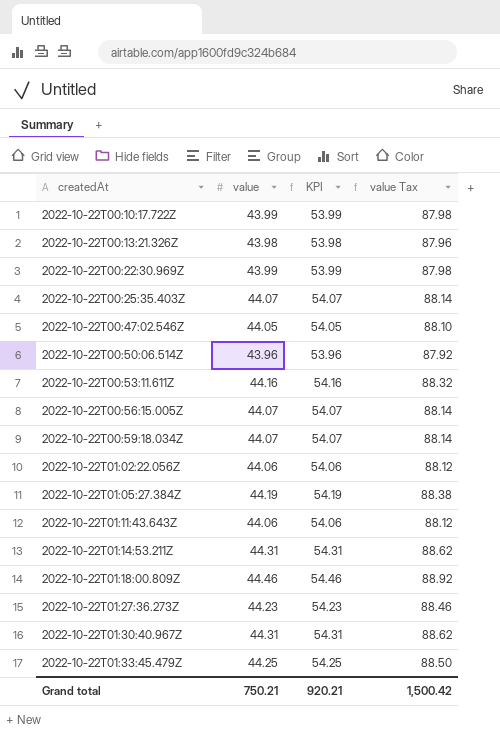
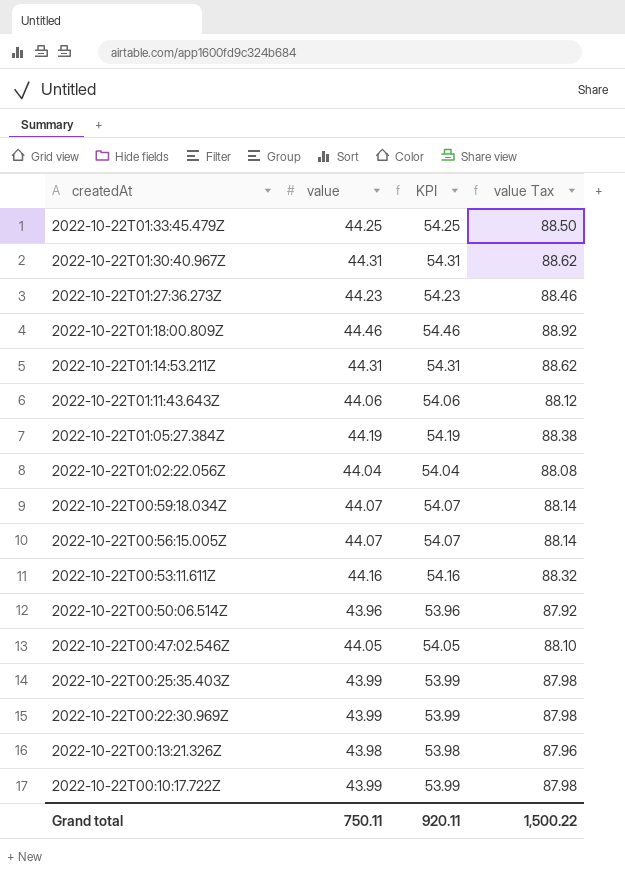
row order: createdAt ascending -> createdAt descending
2022-10-22T01:02:22.056Z | value: 44.06 -> 44.04
2022-10-22T01:02:22.056Z | KPI: 54.06 -> 54.04
2022-10-22T01:02:22.056Z | value Tax: 88.12 -> 88.08
2022-10-22T00:25:35.403Z | value: 44.07 -> 43.99
2022-10-22T00:25:35.403Z | KPI: 54.07 -> 53.99
2022-10-22T00:25:35.403Z | value Tax: 88.14 -> 87.98
Grand total | value: 750.21 -> 750.11
Grand total | KPI: 920.21 -> 920.11
Grand total | value Tax: 1,500.42 -> 1,500.22

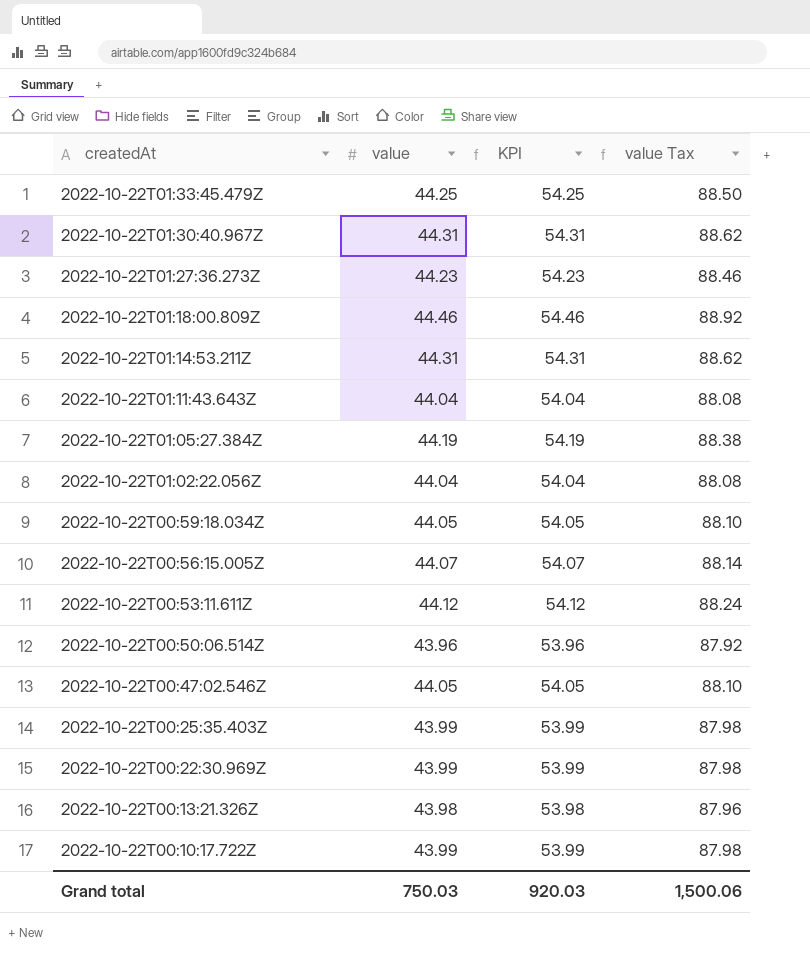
2022-10-22T01:11:43.643Z | value: 44.06 -> 44.04
2022-10-22T01:11:43.643Z | KPI: 54.06 -> 54.04
2022-10-22T01:11:43.643Z | value Tax: 88.12 -> 88.08
2022-10-22T00:59:18.034Z | value: 44.07 -> 44.05
2022-10-22T00:59:18.034Z | KPI: 54.07 -> 54.05
2022-10-22T00:59:18.034Z | value Tax: 88.14 -> 88.10
2022-10-22T00:53:11.611Z | value: 44.16 -> 44.12
2022-10-22T00:53:11.611Z | KPI: 54.16 -> 54.12
2022-10-22T00:53:11.611Z | value Tax: 88.32 -> 88.24
Grand total | value: 750.11 -> 750.03
Grand total | KPI: 920.11 -> 920.03
Grand total | value Tax: 1,500.22 -> 1,500.06

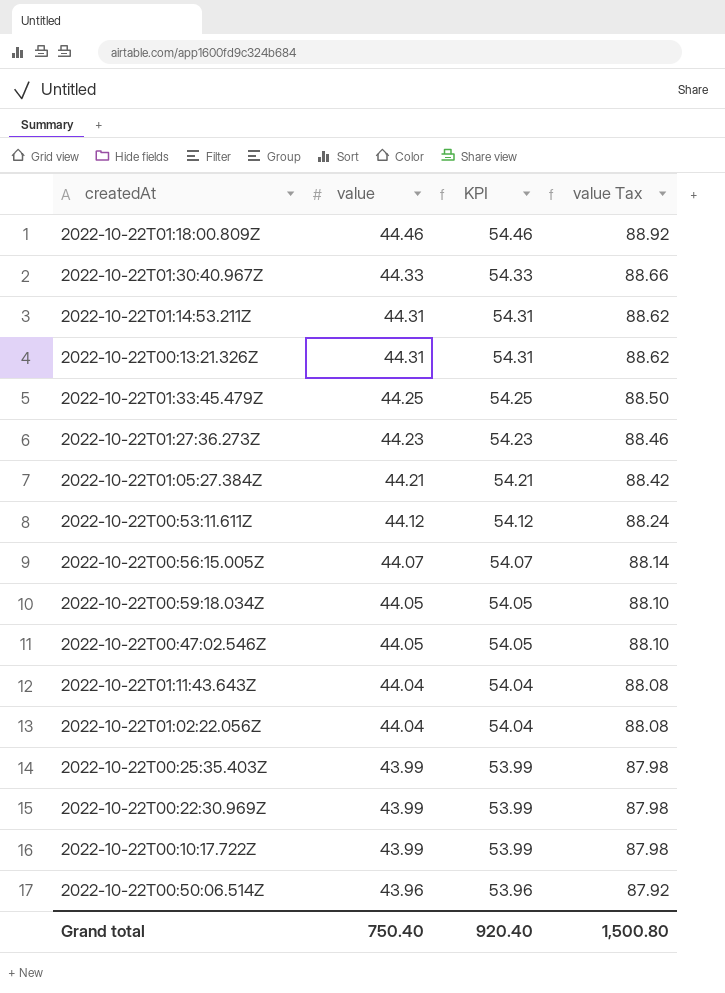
row order: createdAt descending -> value descending
2022-10-22T01:30:40.967Z | value: 44.31 -> 44.33
2022-10-22T01:30:40.967Z | KPI: 54.31 -> 54.33
2022-10-22T01:30:40.967Z | value Tax: 88.62 -> 88.66
2022-10-22T00:13:21.326Z | value: 43.98 -> 44.31
2022-10-22T00:13:21.326Z | KPI: 53.98 -> 54.31
2022-10-22T00:13:21.326Z | value Tax: 87.96 -> 88.62
2022-10-22T01:05:27.384Z | value: 44.19 -> 44.21
2022-10-22T01:05:27.384Z | KPI: 54.19 -> 54.21
2022-10-22T01:05:27.384Z | value Tax: 88.38 -> 88.42
Grand total | value: 750.03 -> 750.40
Grand total | KPI: 920.03 -> 920.40
Grand total | value Tax: 1,500.06 -> 1,500.80

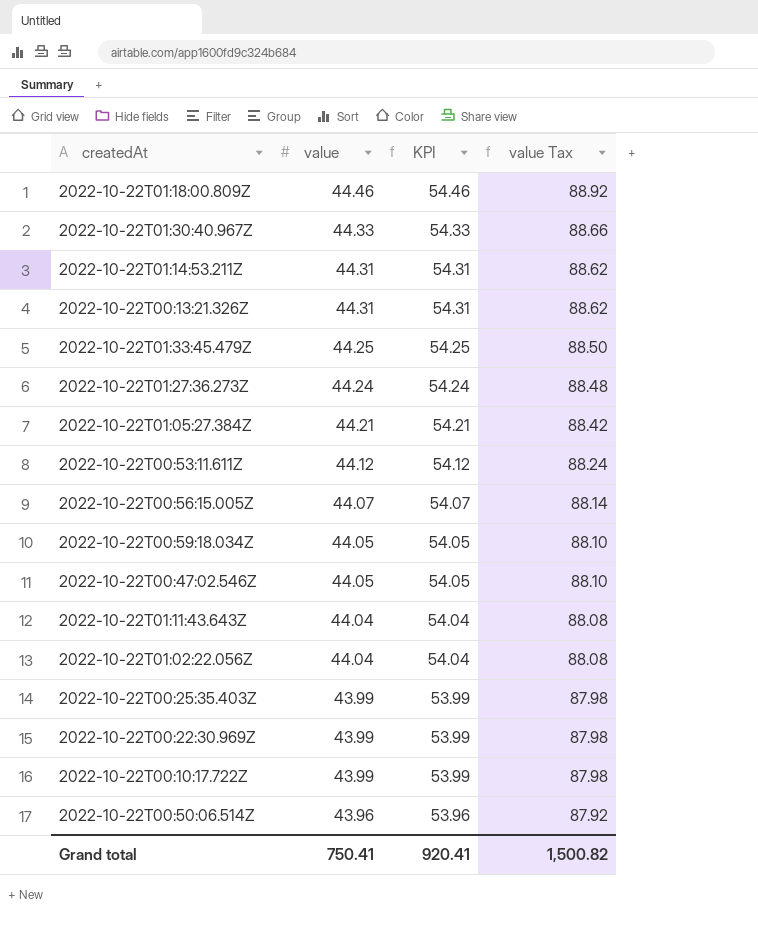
2022-10-22T01:27:36.273Z | value: 44.23 -> 44.24
2022-10-22T01:27:36.273Z | KPI: 54.23 -> 54.24
2022-10-22T01:27:36.273Z | value Tax: 88.46 -> 88.48
Grand total | value: 750.40 -> 750.41
Grand total | KPI: 920.40 -> 920.41
Grand total | value Tax: 1,500.80 -> 1,500.82

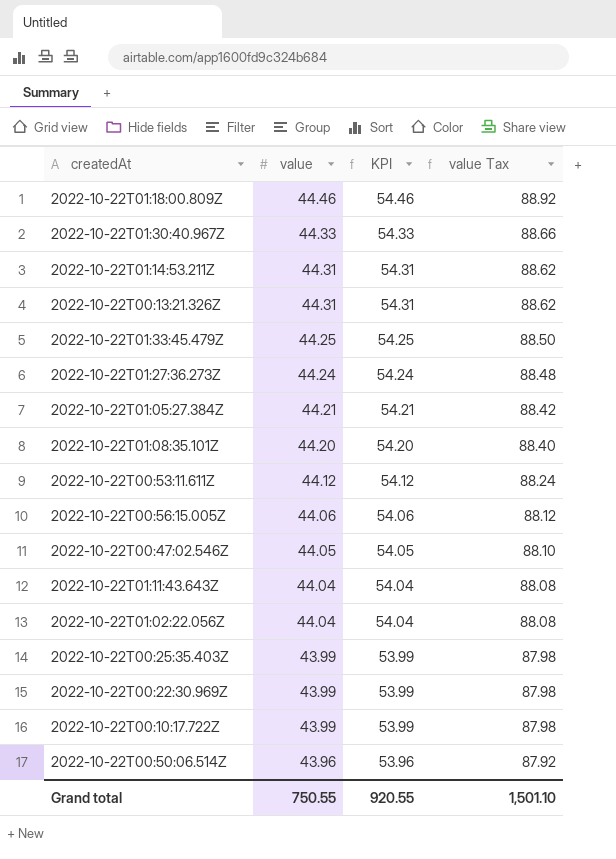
row 2022-10-22T00:59:18.034Z: 44.05 | 54.05 | 88.10 -> none
row 2022-10-22T01:08:35.101Z: none -> 44.20 | 54.20 | 88.40
2022-10-22T00:56:15.005Z | value: 44.07 -> 44.06
2022-10-22T00:56:15.005Z | KPI: 54.07 -> 54.06
2022-10-22T00:56:15.005Z | value Tax: 88.14 -> 88.12
Grand total | value: 750.41 -> 750.55
Grand total | KPI: 920.41 -> 920.55
Grand total | value Tax: 1,500.82 -> 1,501.10

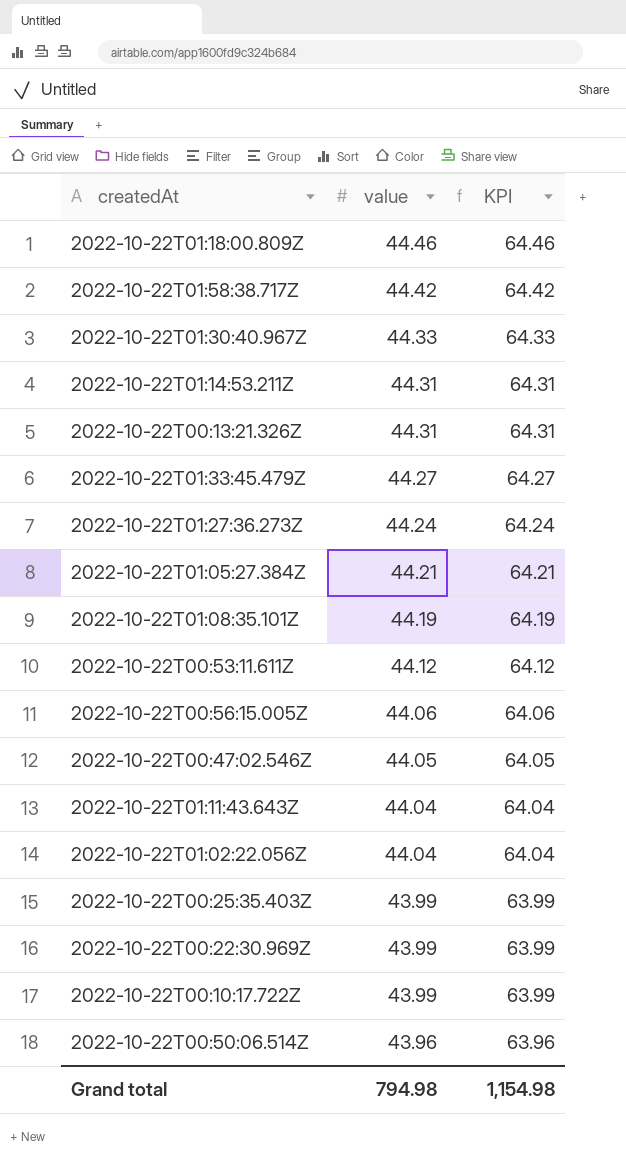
column value Tax | formula: [value] * 2 -> none
column KPI | formula: [value] + 10 -> [value] + 20
row 2022-10-22T01:58:38.717Z: none -> 44.42 | 64.42
2022-10-22T01:33:45.479Z | value: 44.25 -> 44.27
2022-10-22T01:08:35.101Z | value: 44.20 -> 44.19
Grand total | value: 750.55 -> 794.98
Grand total | KPI: 920.55 -> 1,154.98

